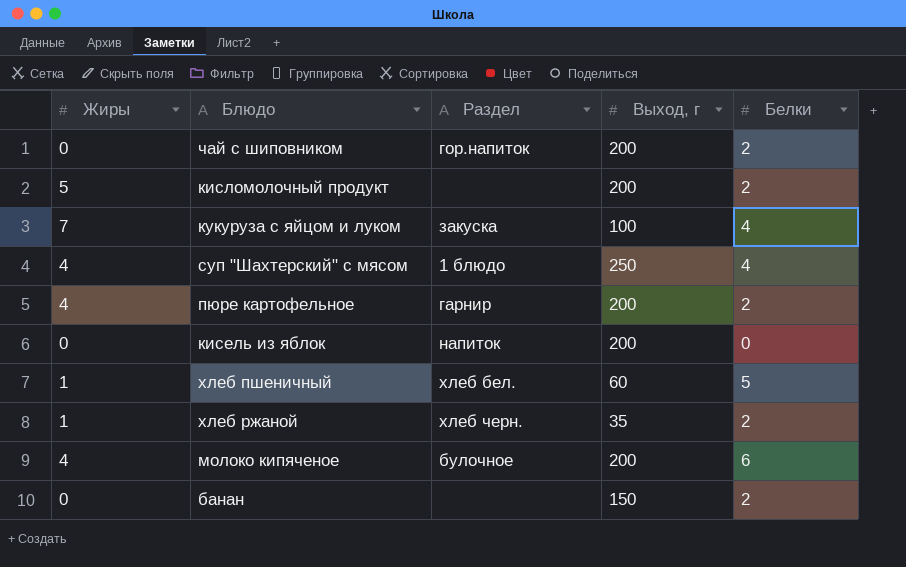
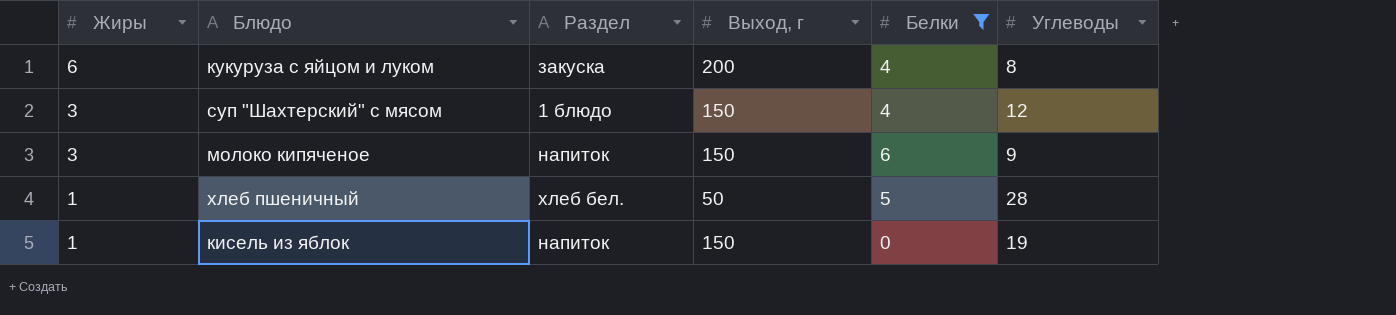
filter: none -> Белки != 2
row order: none -> Жиры descending
column Углеводы | position: none -> 6
кукуруза с яйцом и луком | Жиры: 7 -> 6
кукуруза с яйцом и луком | Выход, г: 100 -> 200
суп "Шахтерский" с мясом | Жиры: 4 -> 3
суп "Шахтерский" с мясом | Выход, г: 250 -> 150
молоко кипяченое | Жиры: 4 -> 3
молоко кипяченое | Раздел: булочное -> напиток
молоко кипяченое | Выход, г: 200 -> 150
хлеб пшеничный | Выход, г: 60 -> 50
кисель из яблок | Жиры: 0 -> 1
кисель из яблок | Выход, г: 200 -> 150

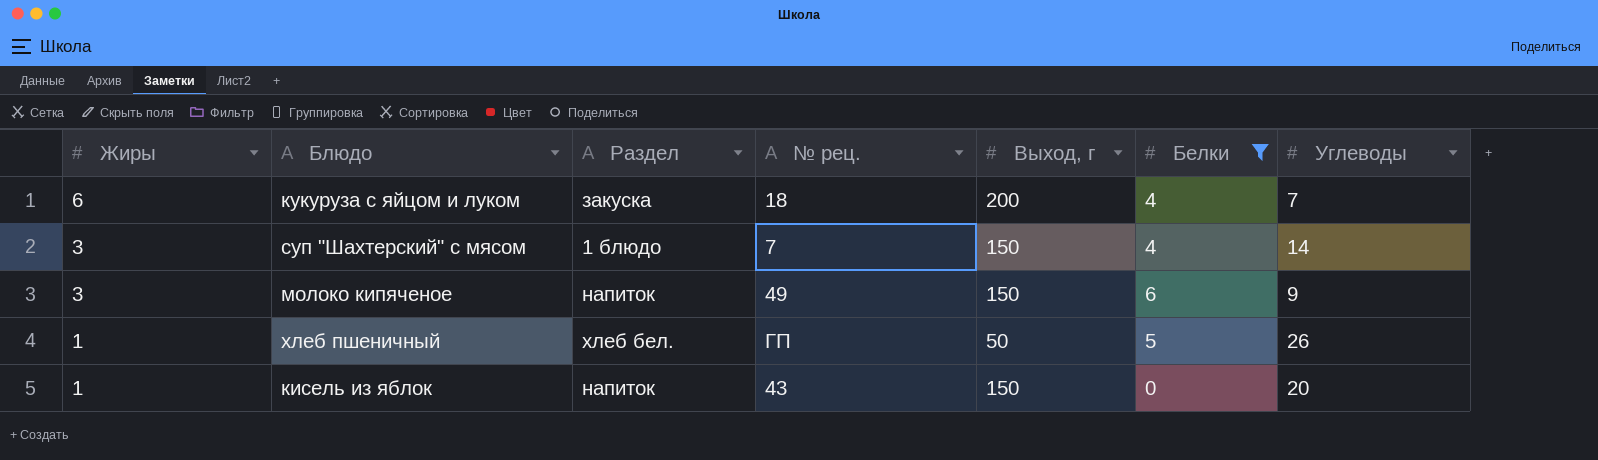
column № рец. | position: none -> 4
кукуруза с яйцом и луком | Углеводы: 8 -> 7
суп "Шахтерский" с мясом | Углеводы: 12 -> 14
хлеб пшеничный | Углеводы: 28 -> 26
кисель из яблок | Углеводы: 19 -> 20

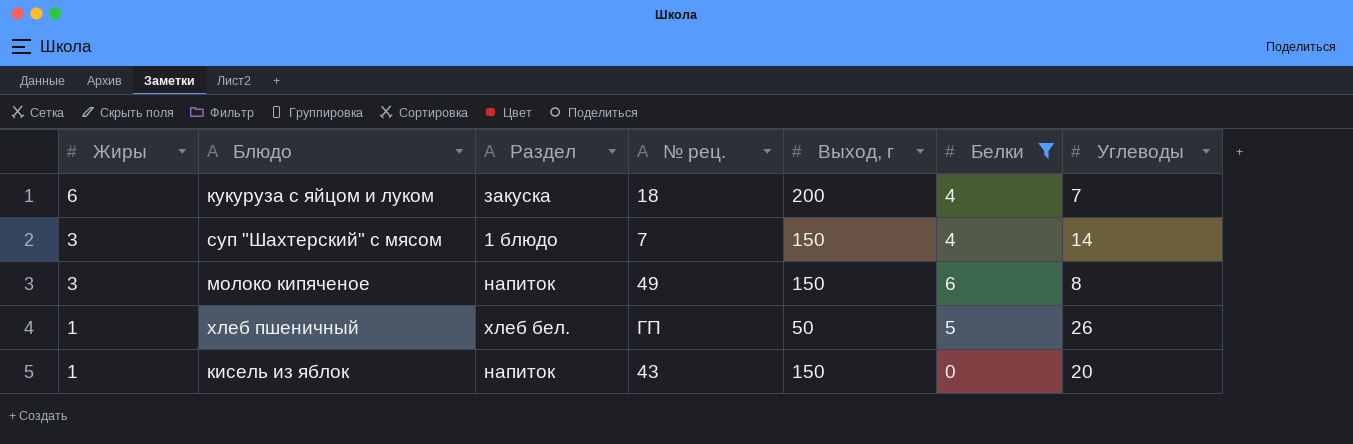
молоко кипяченое | Углеводы: 9 -> 8

